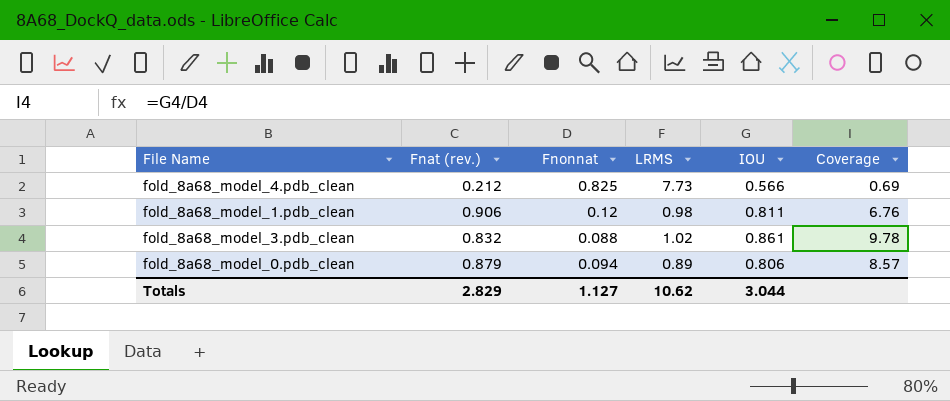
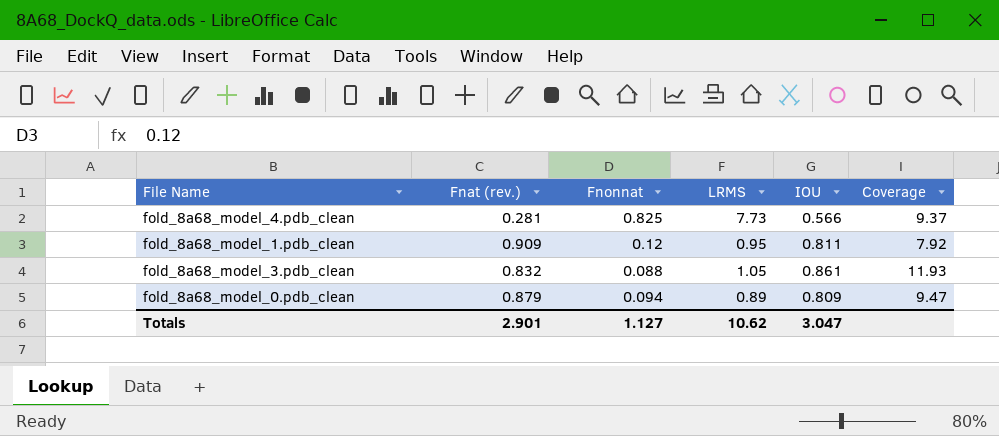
column Coverage | formula: [IOU] / [Fnonnat] -> [LRMS] / [Fnonnat]
fold_8a68_model_4.pdb_clean | Fnat (rev.): 0.212 -> 0.281
fold_8a68_model_1.pdb_clean | Fnat (rev.): 0.906 -> 0.909
fold_8a68_model_1.pdb_clean | LRMS: 0.98 -> 0.95
fold_8a68_model_3.pdb_clean | LRMS: 1.02 -> 1.05
fold_8a68_model_0.pdb_clean | IOU: 0.806 -> 0.809
Totals | Fnat (rev.): 2.829 -> 2.901
Totals | IOU: 3.044 -> 3.047

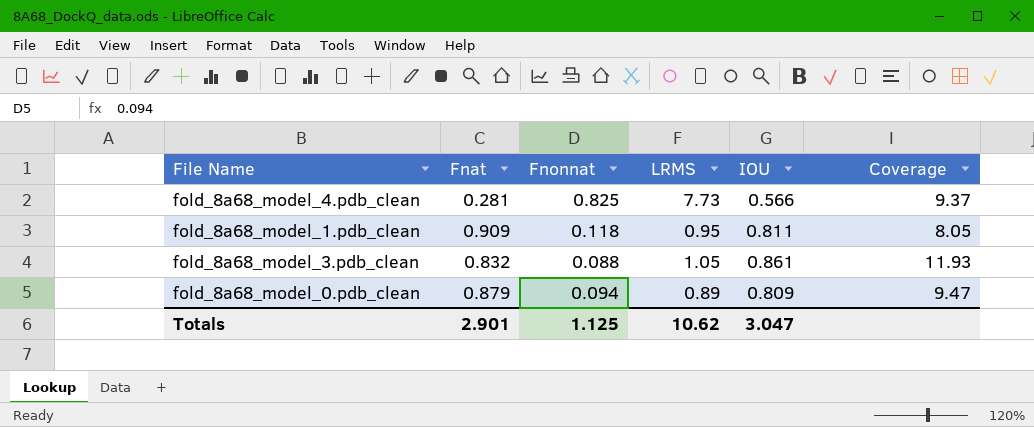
column name: Fnat (rev.) -> Fnat
fold_8a68_model_1.pdb_clean | Fnonnat: 0.12 -> 0.118
fold_8a68_model_1.pdb_clean | Coverage: 7.92 -> 8.05
Totals | Fnonnat: 1.127 -> 1.125

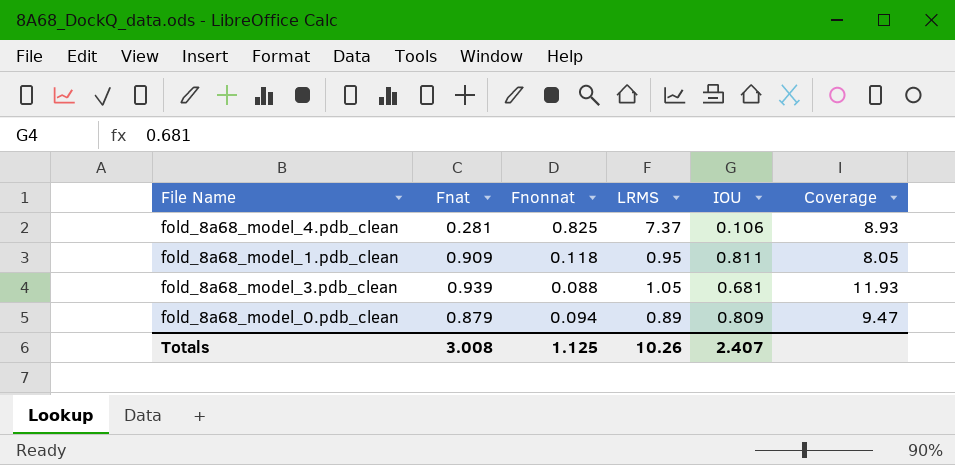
fold_8a68_model_4.pdb_clean | LRMS: 7.73 -> 7.37
fold_8a68_model_4.pdb_clean | IOU: 0.566 -> 0.106
fold_8a68_model_4.pdb_clean | Coverage: 9.37 -> 8.93
fold_8a68_model_3.pdb_clean | Fnat: 0.832 -> 0.939
fold_8a68_model_3.pdb_clean | IOU: 0.861 -> 0.681
Totals | Fnat: 2.901 -> 3.008
Totals | LRMS: 10.62 -> 10.26
Totals | IOU: 3.047 -> 2.407

